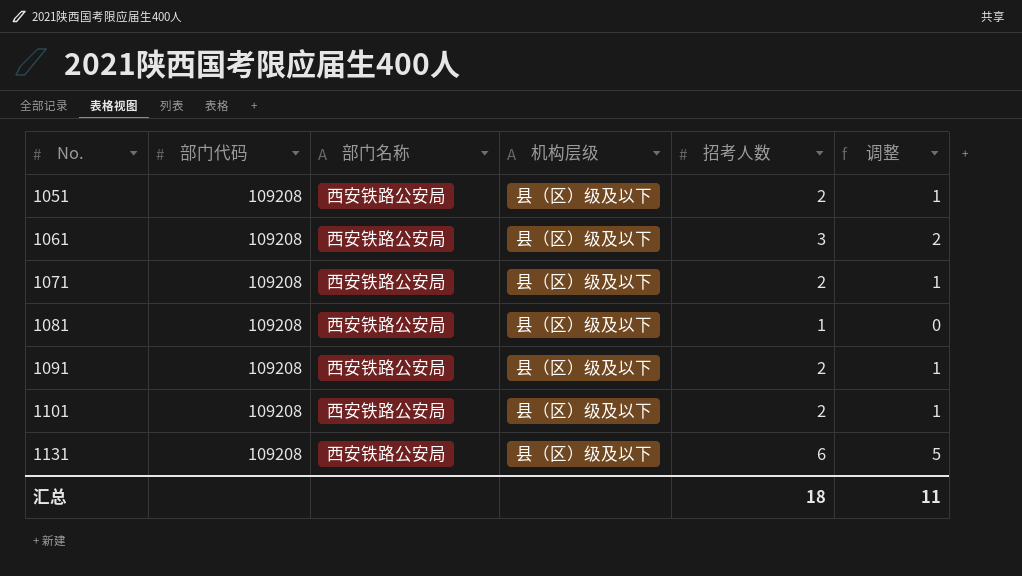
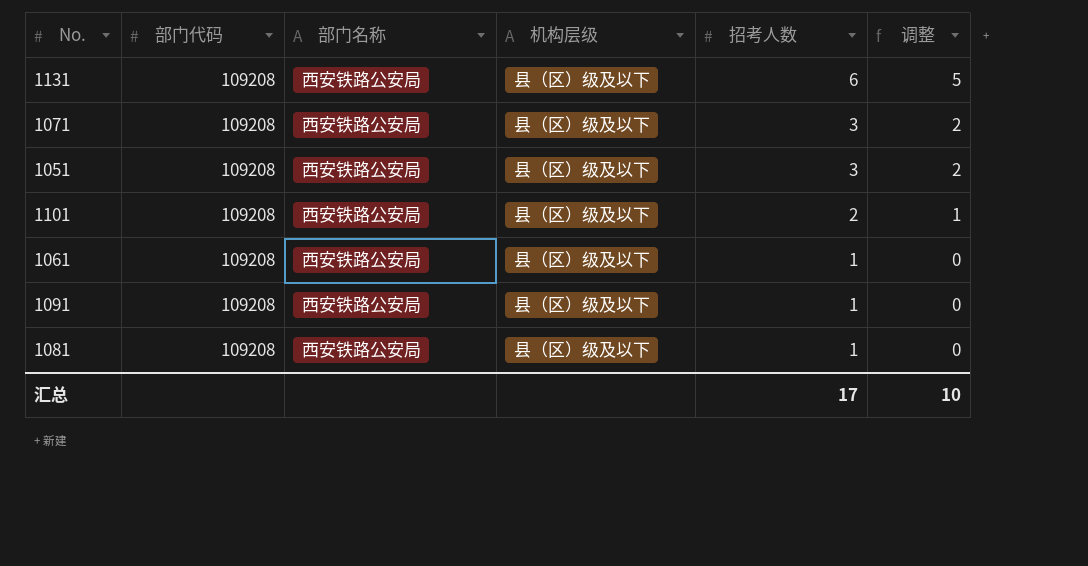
row order: No. ascending -> 招考人数 descending
1071 | 招考人数: 2 -> 3
1071 | 调整: 1 -> 2
1051 | 招考人数: 2 -> 3
1051 | 调整: 1 -> 2
1061 | 招考人数: 3 -> 1
1061 | 调整: 2 -> 0
1091 | 招考人数: 2 -> 1
1091 | 调整: 1 -> 0
汇总 | 招考人数: 18 -> 17
汇总 | 调整: 11 -> 10

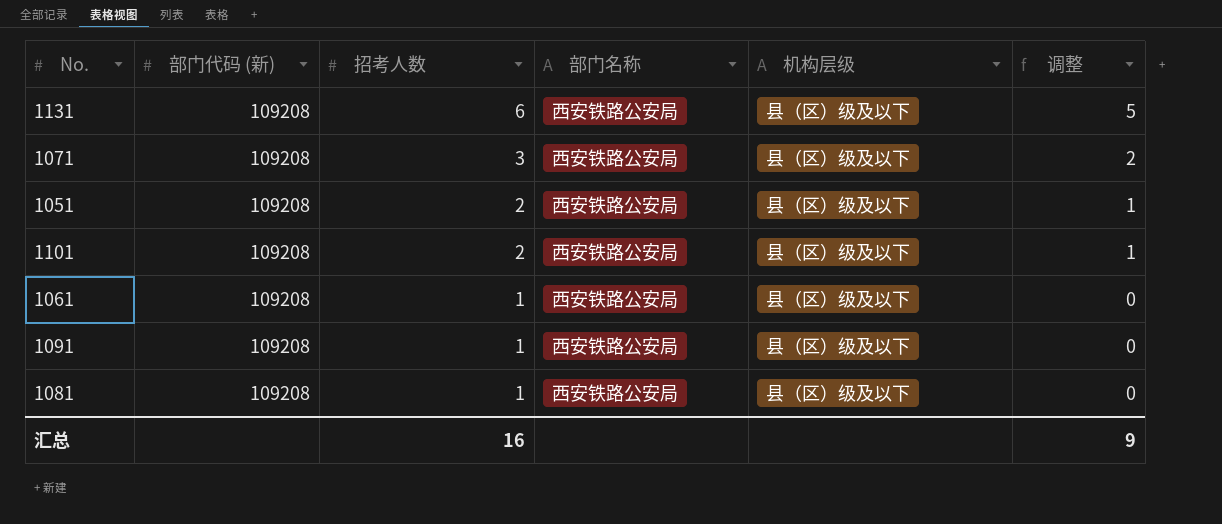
column name: 部门代码 -> 部门代码 (新)
column 招考人数 | position: 5 -> 3
1051 | 招考人数: 3 -> 2
1051 | 调整: 2 -> 1
汇总 | 招考人数: 17 -> 16
汇总 | 调整: 10 -> 9

